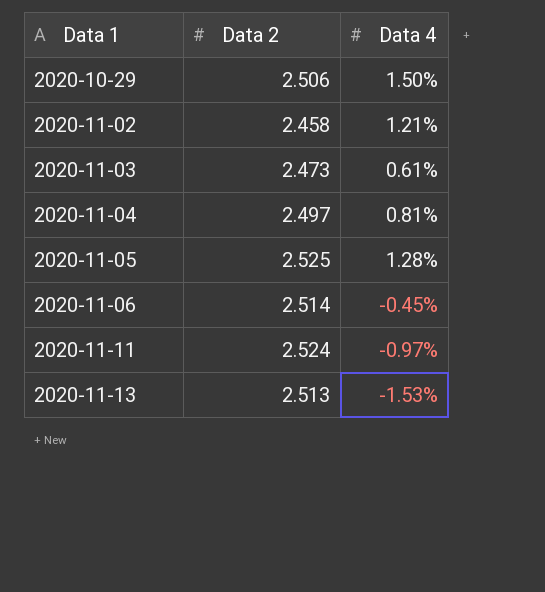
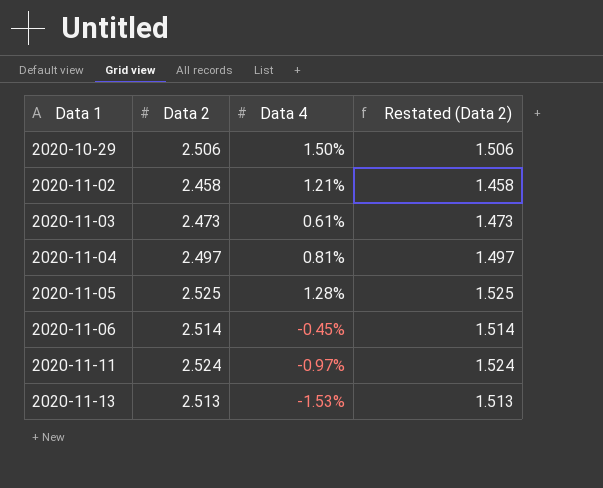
column Restated (Data 2) | formula: none -> [Data 2] - 1

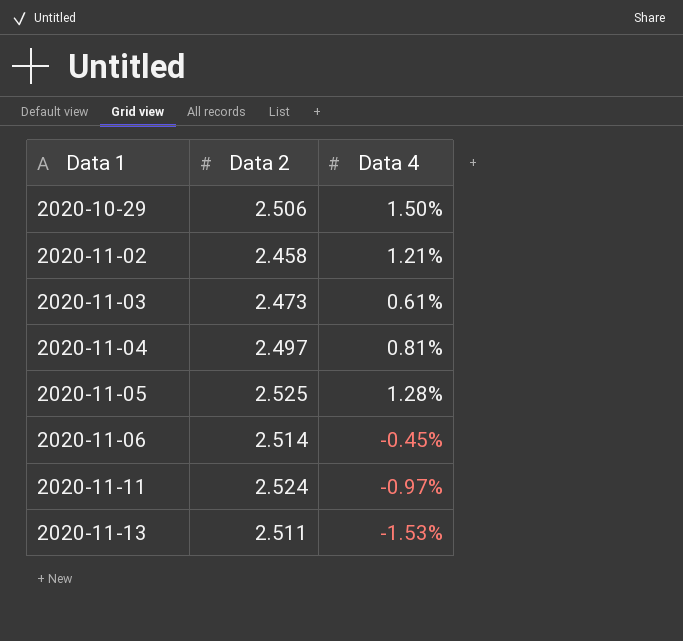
column Restated (Data 2) | formula: [Data 2] - 1 -> none
2020-11-13 | Data 2: 2.513 -> 2.511

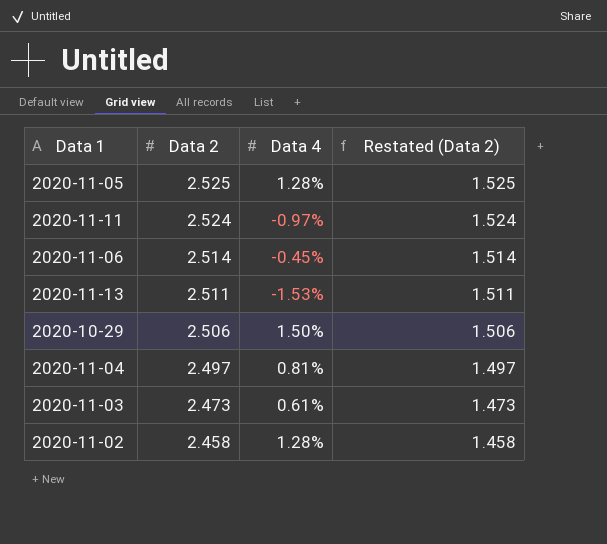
row order: Data 1 ascending -> Data 2 descending
column Restated (Data 2) | formula: none -> [Data 2] - 1
2020-11-02 | Data 4: 1.21% -> 1.28%

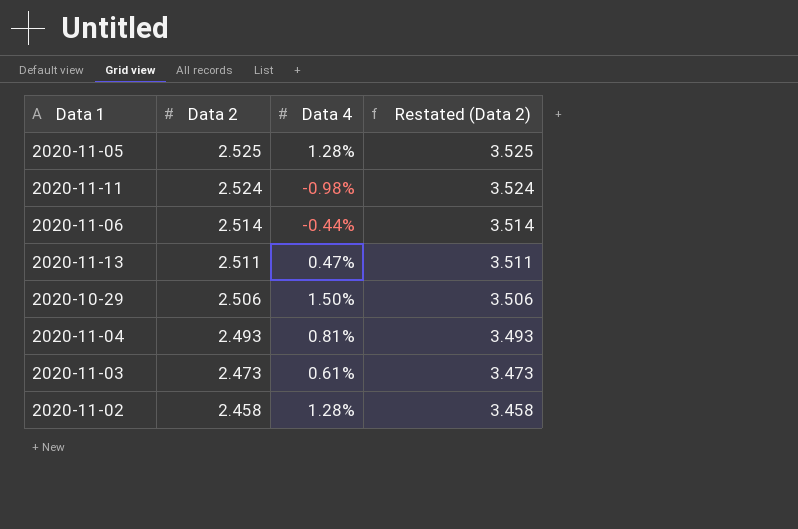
column Restated (Data 2) | formula: [Data 2] - 1 -> [Data 2] + 1
2020-11-11 | Data 4: -0.97% -> -0.98%
2020-11-06 | Data 4: -0.45% -> -0.44%
2020-11-13 | Data 4: -1.53% -> 0.47%
2020-11-04 | Data 2: 2.497 -> 2.493

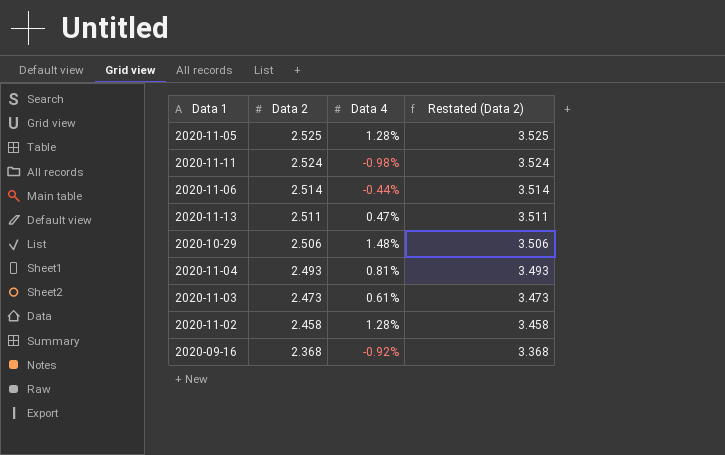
2020-10-29 | Data 4: 1.50% -> 1.48%
row 2020-09-16: none -> 2.368 | -0.92% | 3.368

